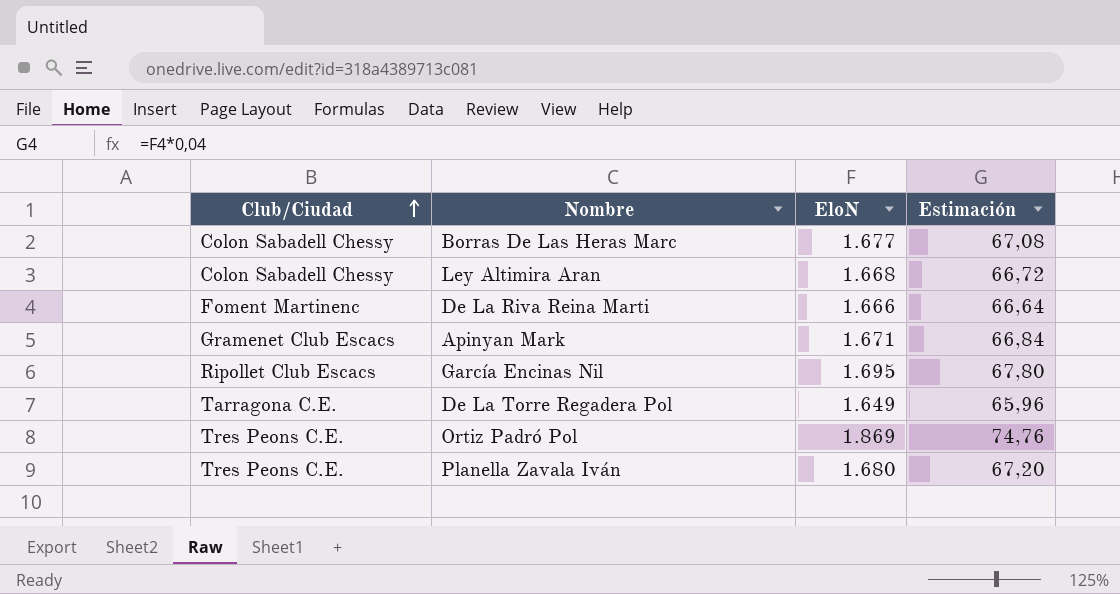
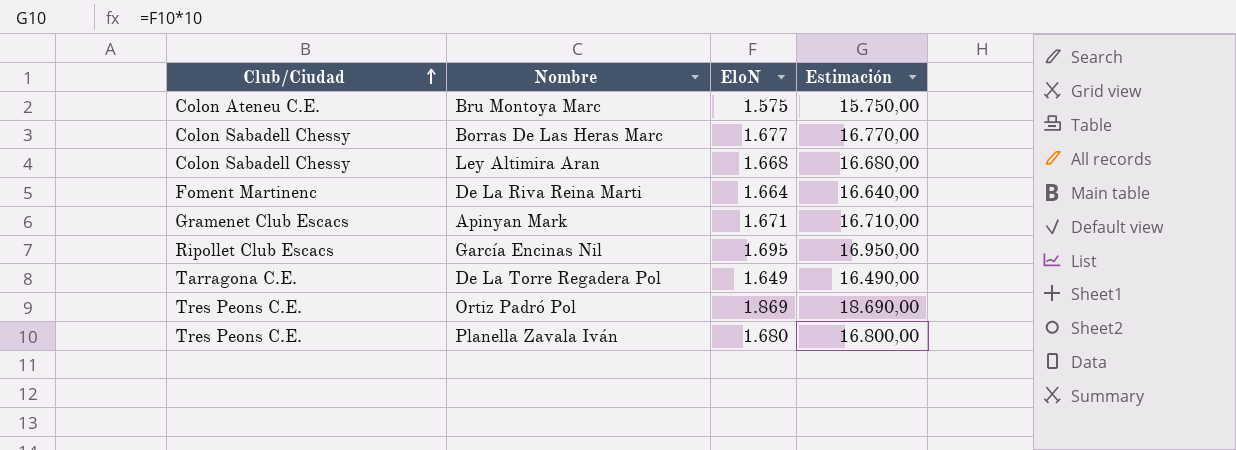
column Estimación | formula: [EloN] * 0,04 -> [EloN] * 10
row Bru Montoya Marc: none -> Colon Ateneu C.E. | 1.575 | 15.750,00
De La Riva Reina Marti | EloN: 1.666 -> 1.664

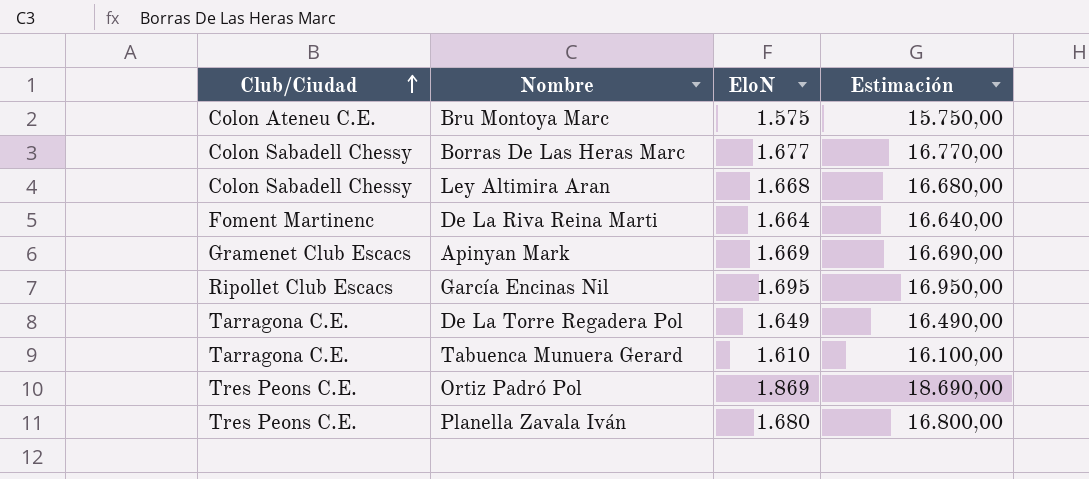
Apinyan Mark | EloN: 1.671 -> 1.669
Apinyan Mark | Estimación: 16.710,00 -> 16.690,00
row Tabuenca Munuera Gerard: none -> Tarragona C.E. | 1.610 | 16.100,00

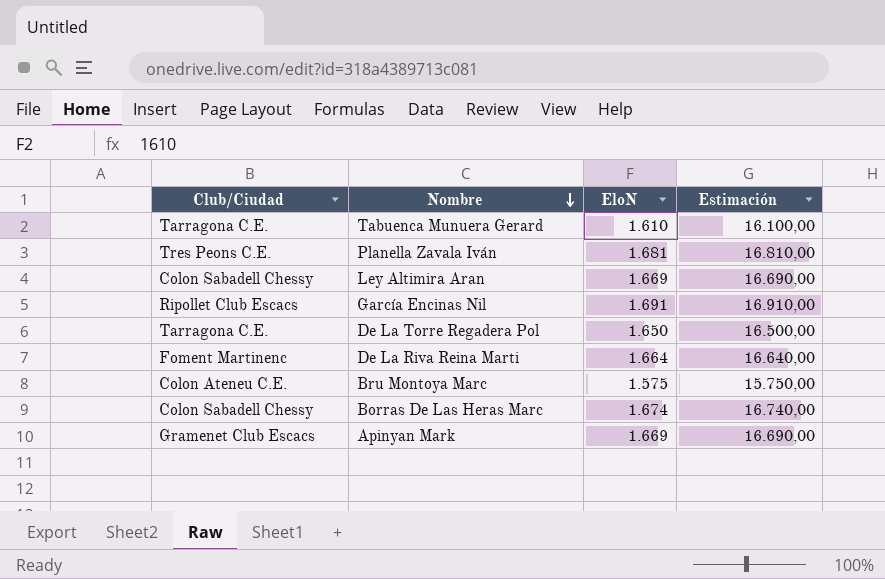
row order: Club/Ciudad ascending -> Nombre descending
row Ortiz Padró Pol: Tres Peons C.E. | 1.869 | 18.690,00 -> none
Planella Zavala Iván | EloN: 1.680 -> 1.681
Planella Zavala Iván | Estimación: 16.800,00 -> 16.810,00
Ley Altimira Aran | EloN: 1.668 -> 1.669
Ley Altimira Aran | Estimación: 16.680,00 -> 16.690,00
García Encinas Nil | EloN: 1.695 -> 1.691
García Encinas Nil | Estimación: 16.950,00 -> 16.910,00
De La Torre Regadera Pol | EloN: 1.649 -> 1.650
De La Torre Regadera Pol | Estimación: 16.490,00 -> 16.500,00
Borras De Las Heras Marc | EloN: 1.677 -> 1.674
Borras De Las Heras Marc | Estimación: 16.770,00 -> 16.740,00

